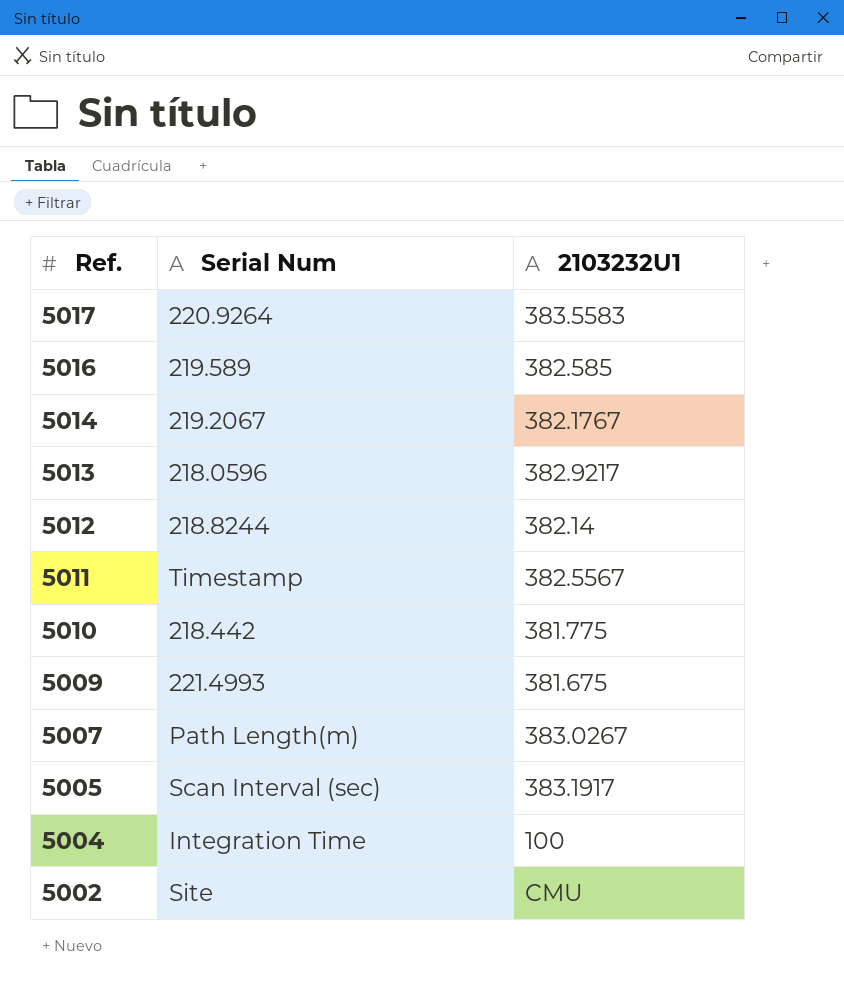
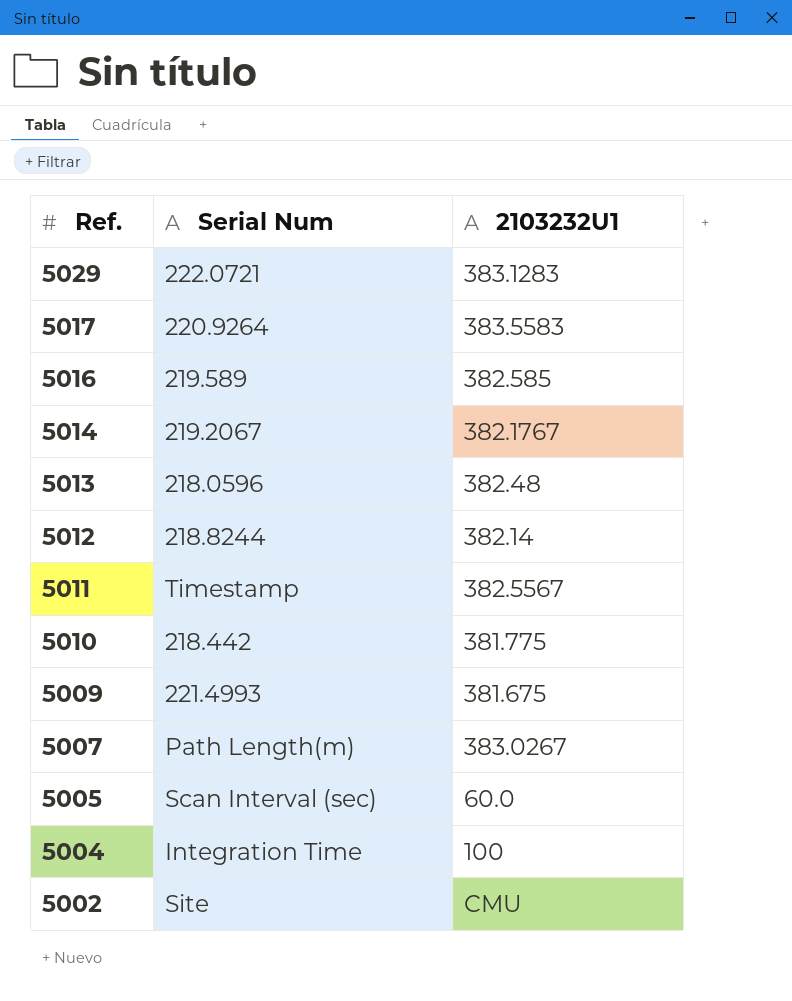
row 5029: none -> 222.0721 | 383.1283
5013 | 2103232U1: 382.9217 -> 382.48
5005 | 2103232U1: 383.1917 -> 60.0

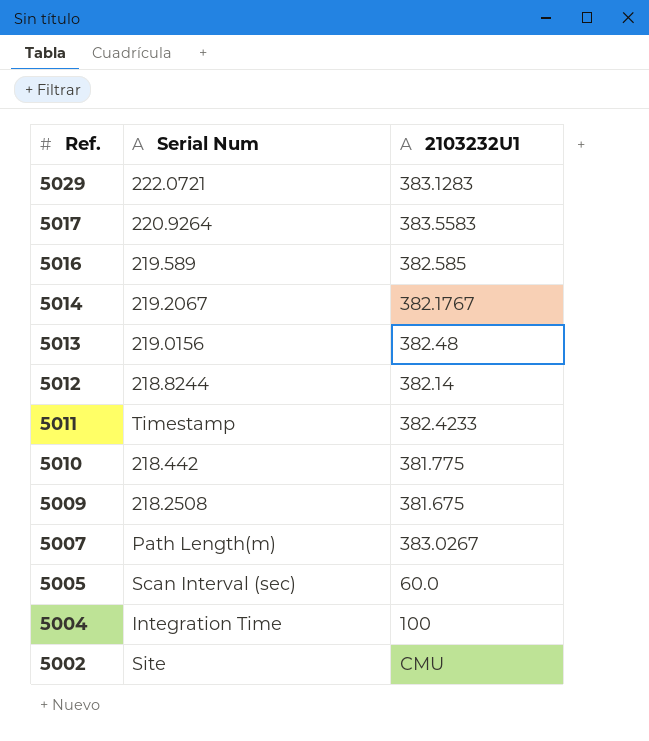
5013 | Serial Num: 218.0596 -> 219.0156
5011 | 2103232U1: 382.5567 -> 382.4233
5009 | Serial Num: 221.4993 -> 218.2508

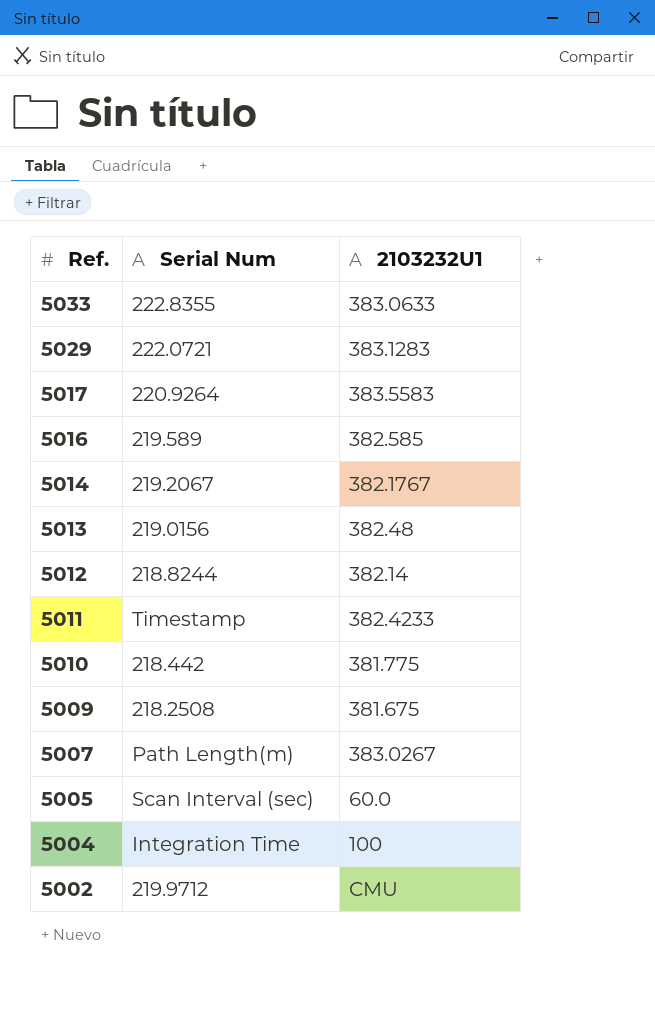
row 5033: none -> 222.8355 | 383.0633
5002 | Serial Num: Site -> 219.9712

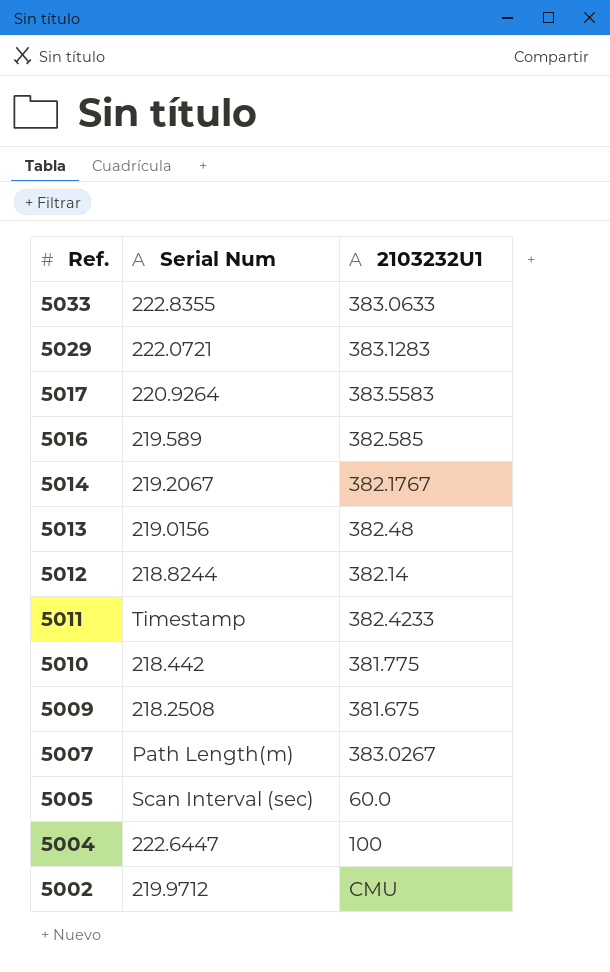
5004 | Serial Num: Integration Time -> 222.6447

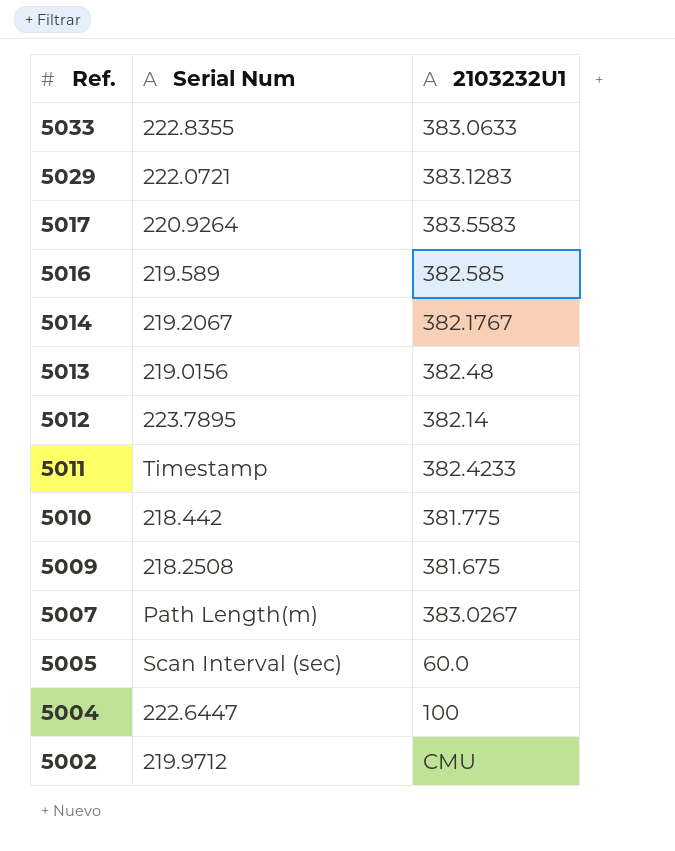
5012 | Serial Num: 218.8244 -> 223.7895

